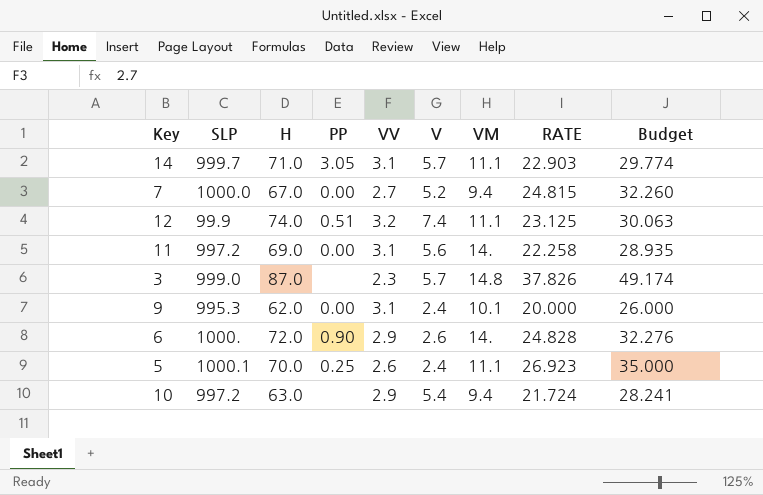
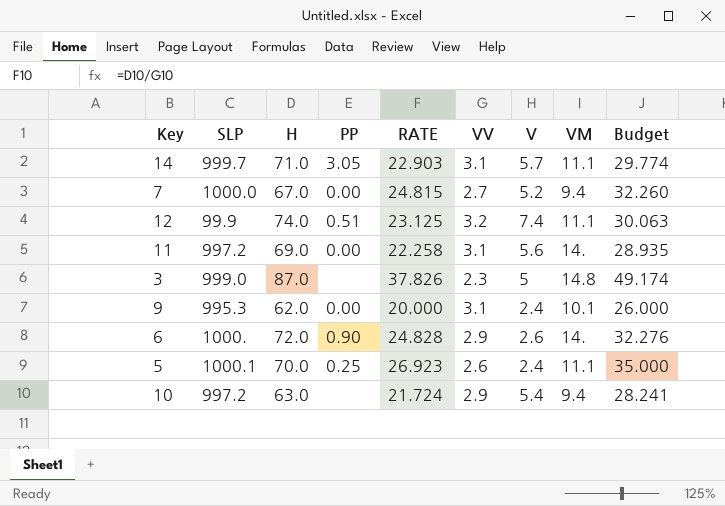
column RATE | position: 8 -> 5
3 | V: 5.7 -> 5

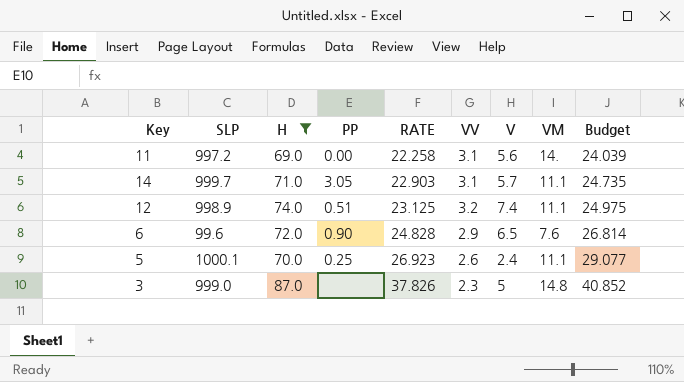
filter: none -> H >= 69.0
row order: none -> RATE ascending
column Budget | formula: [RATE] * 1.3 -> [RATE] * 1.08
12 | SLP: 99.9 -> 998.9
6 | SLP: 1000. -> 99.6
6 | V: 2.6 -> 6.5
6 | VM: 14. -> 7.6

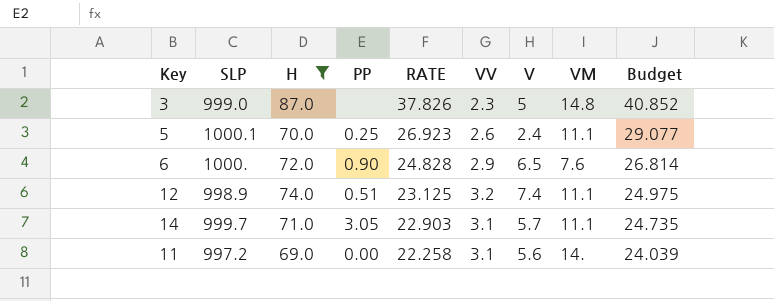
row order: RATE ascending -> RATE descending
6 | SLP: 99.6 -> 1000.

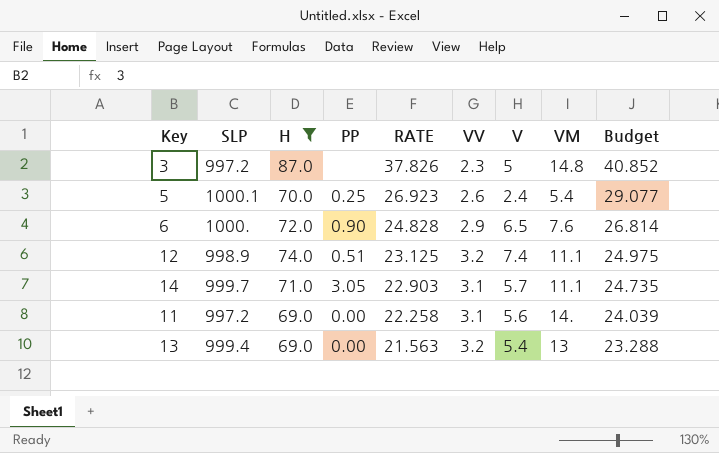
3 | SLP: 999.0 -> 997.2
5 | VM: 11.1 -> 5.4
row 13: none -> 999.4 | 69.0 | 0.00 | 21.563 | 3.2 | 5.4 | 13 | 23.288

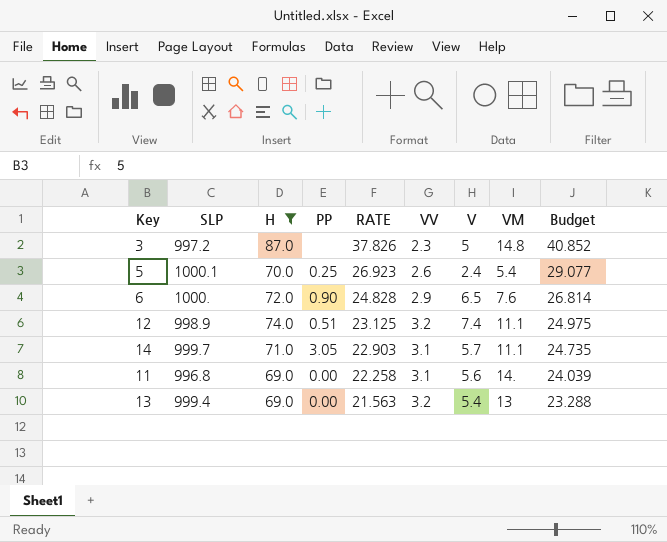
11 | SLP: 997.2 -> 996.8

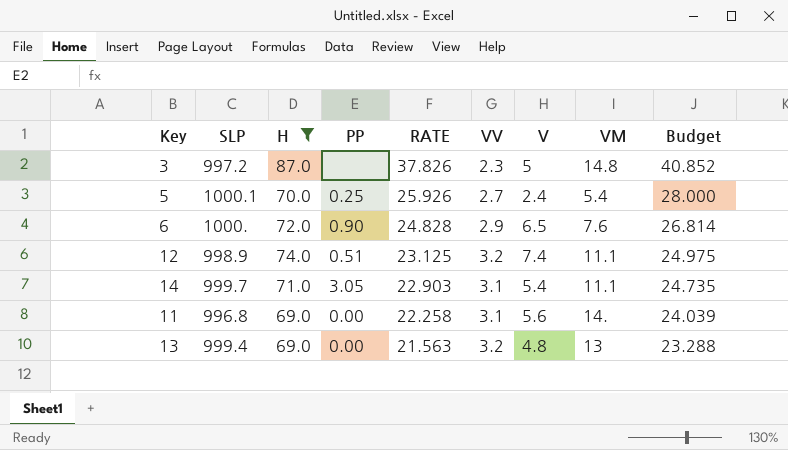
5 | RATE: 26.923 -> 25.926
5 | VV: 2.6 -> 2.7
5 | Budget: 29.077 -> 28.000
14 | V: 5.7 -> 5.4
13 | V: 5.4 -> 4.8

